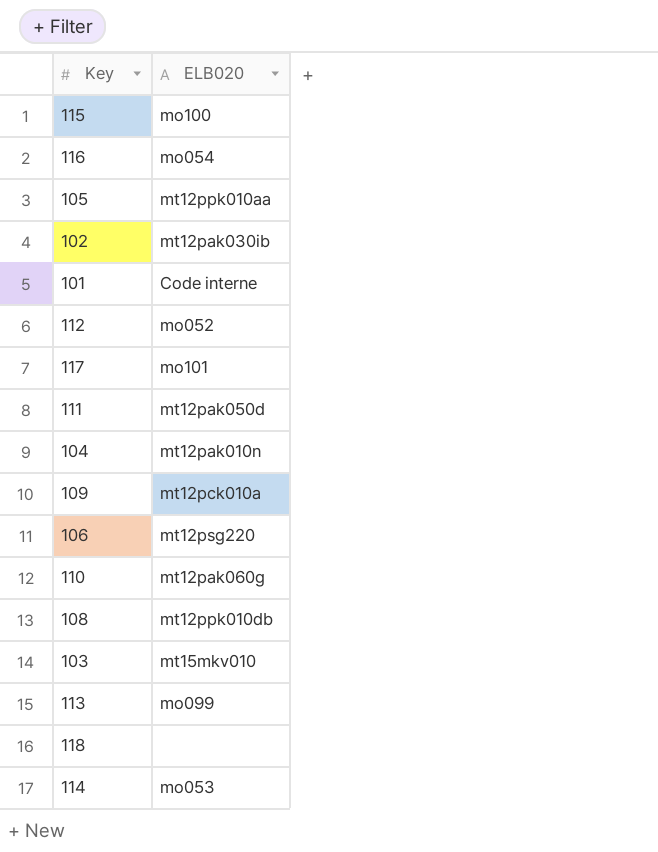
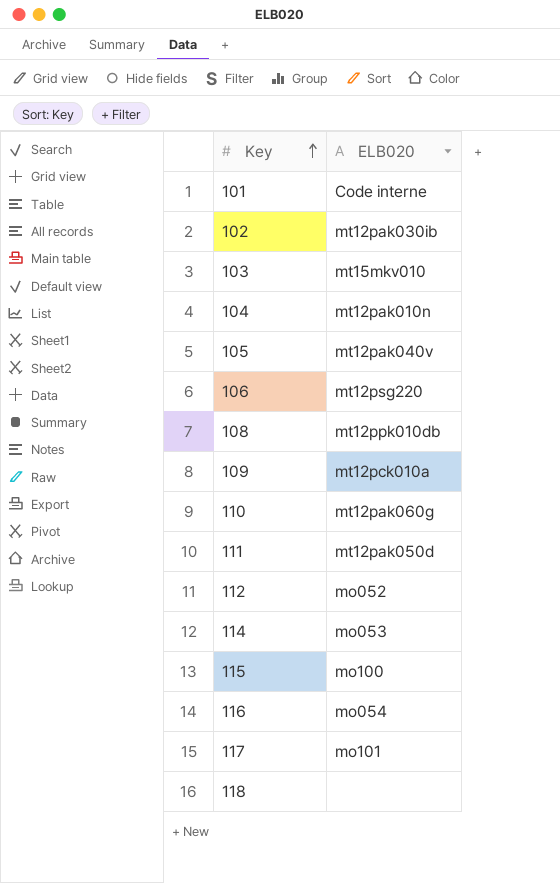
row order: none -> Key ascending
row 113: mo099 -> none
105 | ELB020: mt12ppk010aa -> mt12pak040v

